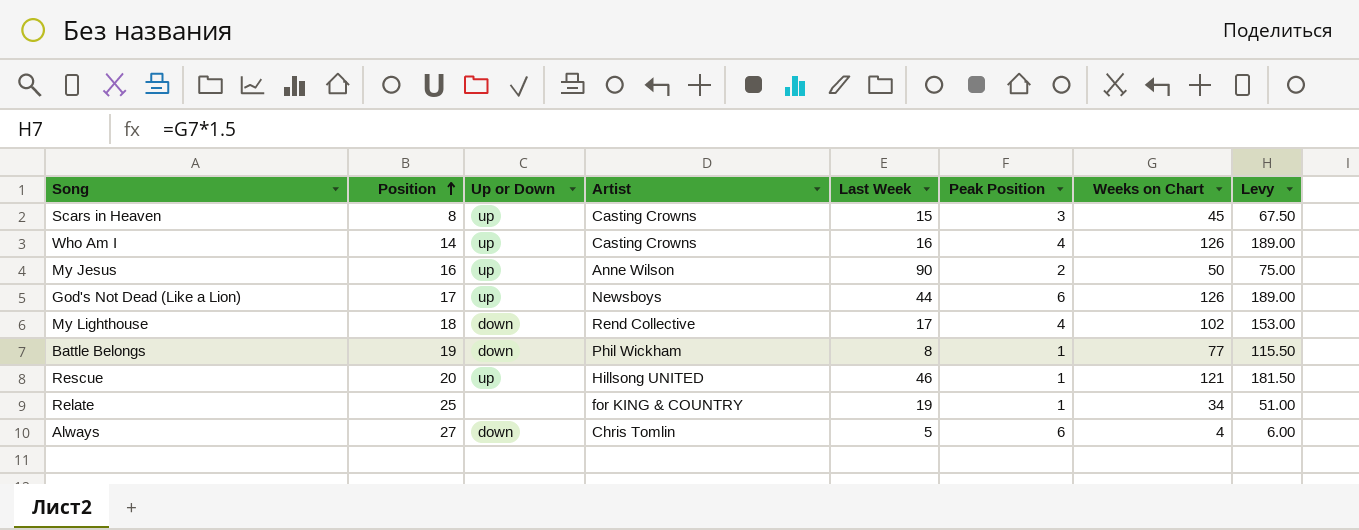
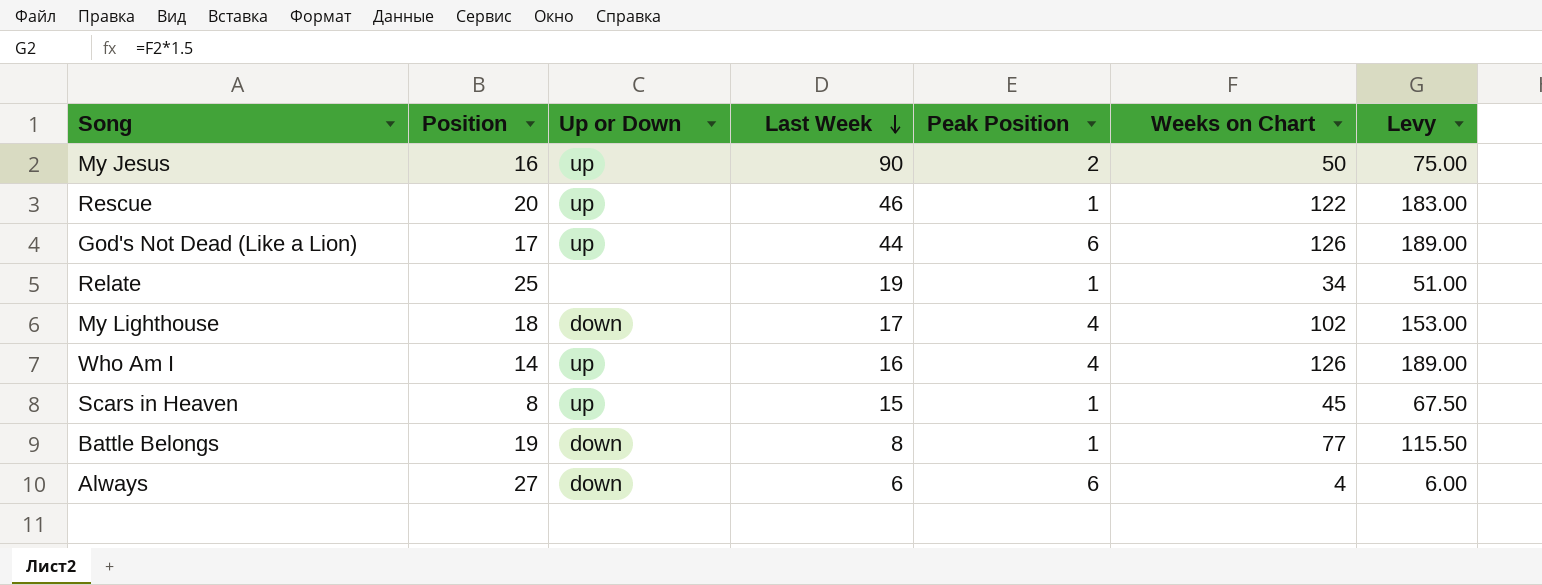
row order: Position ascending -> Last Week descending
column Artist | position: 4 -> none
Rescue | Weeks on Chart: 121 -> 122
Rescue | Levy: 181.50 -> 183.00
Scars in Heaven | Peak Position: 3 -> 1
Always | Last Week: 5 -> 6

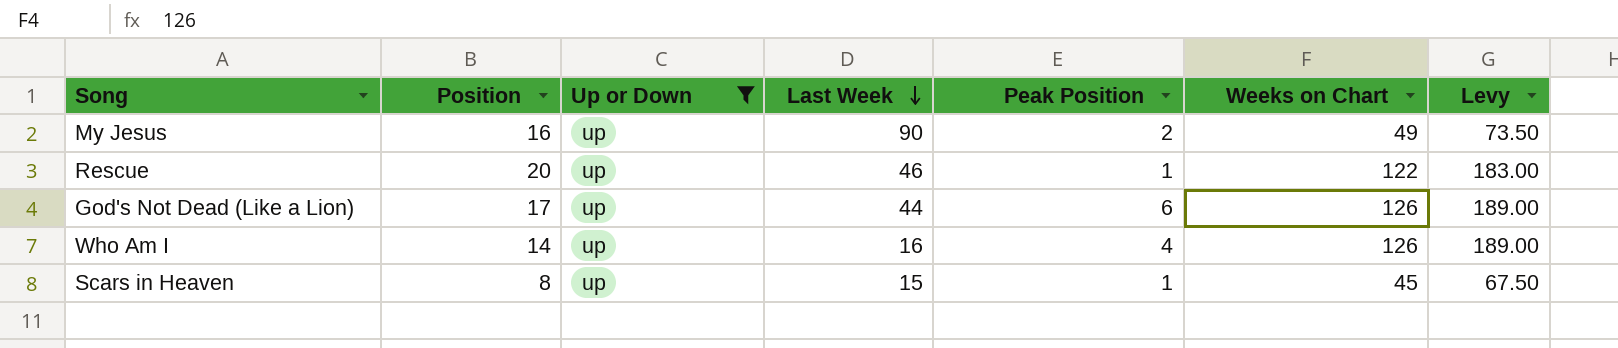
filter: none -> Up or Down = up
My Jesus | Weeks on Chart: 50 -> 49
My Jesus | Levy: 75.00 -> 73.50

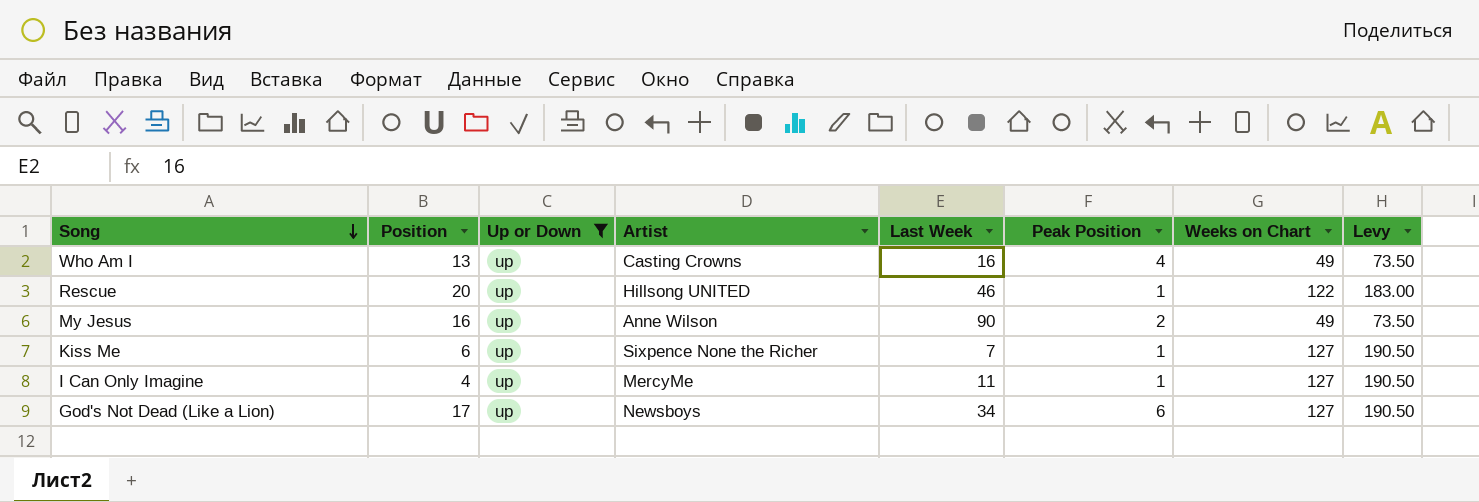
row order: Last Week descending -> Song descending
column Artist | position: none -> 4
row Scars in Heaven: 8 | up | 15 | 1 | 45 | 67.50 -> none
Who Am I | Position: 14 -> 13
Who Am I | Weeks on Chart: 126 -> 49
Who Am I | Levy: 189.00 -> 73.50
row Kiss Me: none -> 6 | up | Sixpence None the Richer | 7 | 1 | 127 | 190.50
row I Can Only Imagine: none -> 4 | up | MercyMe | 11 | 1 | 127 | 190.50
God's Not Dead (Like a Lion) | Last Week: 44 -> 34
God's Not Dead (Like a Lion) | Weeks on Chart: 126 -> 127
God's Not Dead (Like a Lion) | Levy: 189.00 -> 190.50

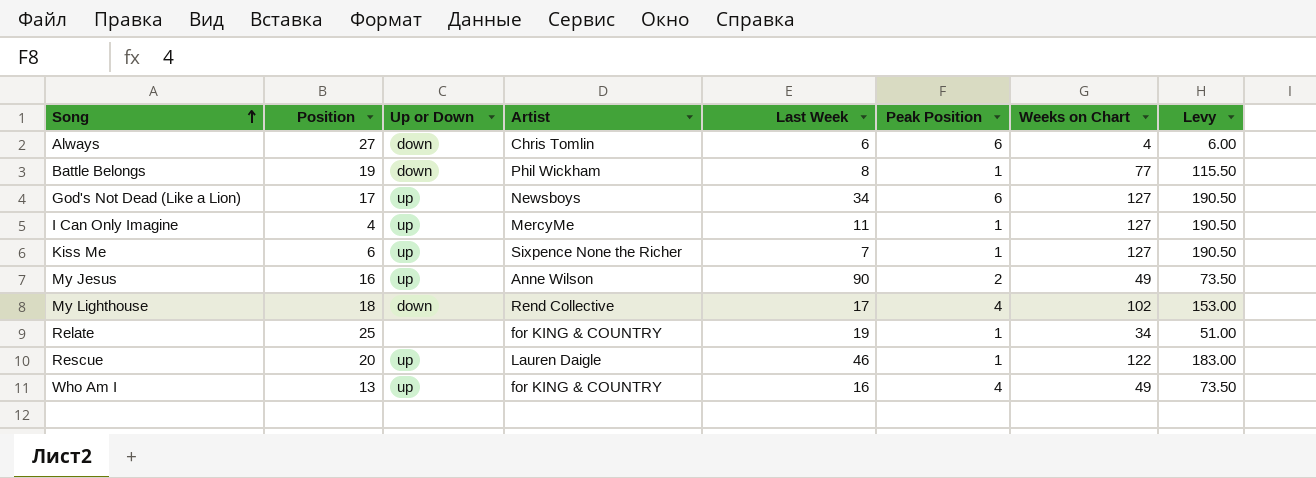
filter: Up or Down = up -> none
row order: Song descending -> Song ascending
Rescue | Artist: Hillsong UNITED -> Lauren Daigle
Who Am I | Artist: Casting Crowns -> for KING & COUNTRY

